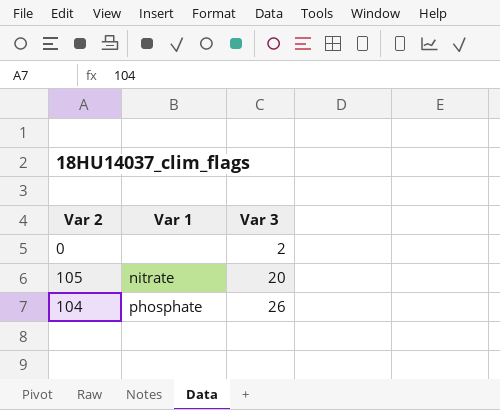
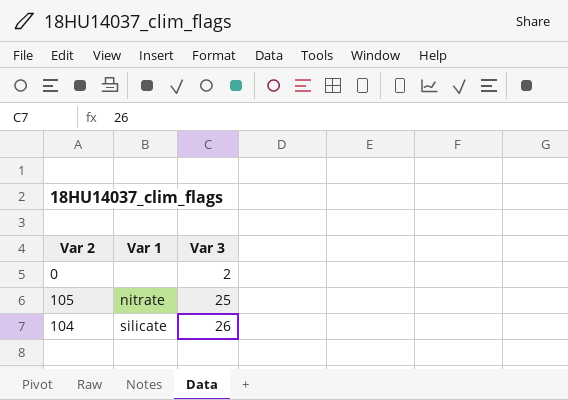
105 | Var 3: 20 -> 25
104 | Var 1: phosphate -> silicate

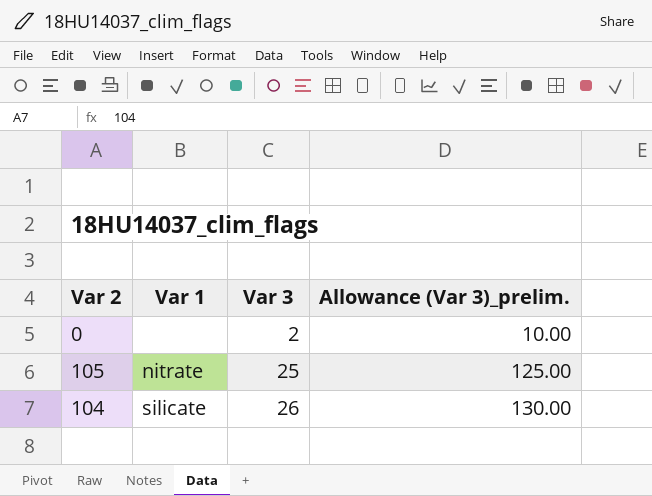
column Allowance (Var 3)_prelim. | formula: none -> [Var 3] * 5

